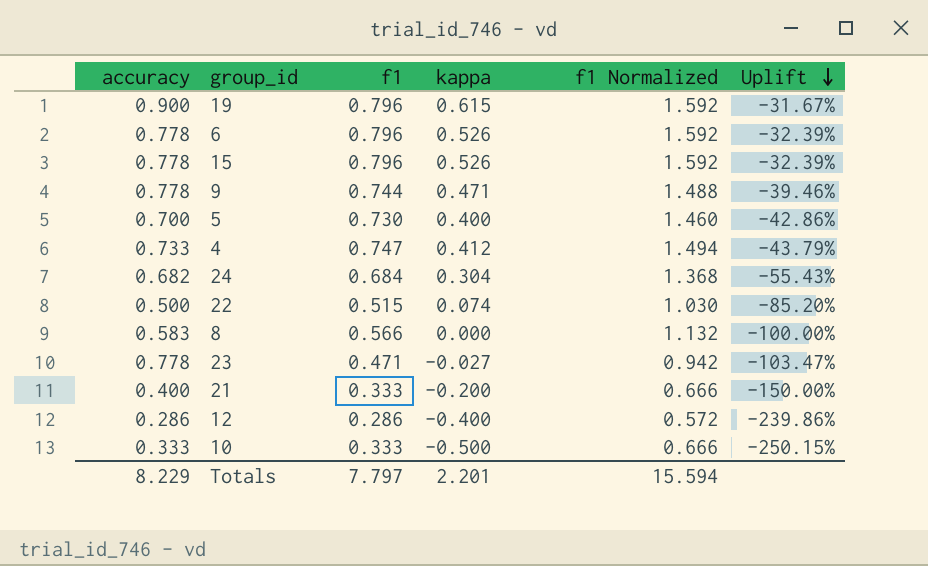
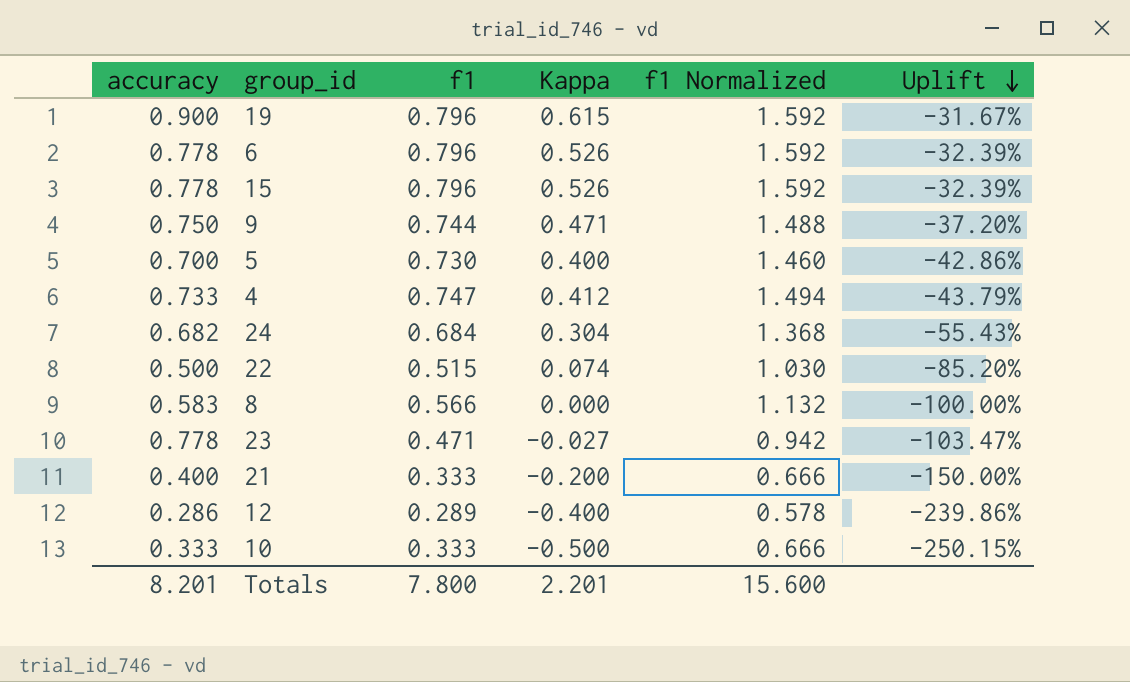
column name: kappa -> Kappa
9 | accuracy: 0.778 -> 0.750
9 | Uplift: -39.46% -> -37.20%
12 | f1: 0.286 -> 0.289
12 | f1 Normalized: 0.572 -> 0.578
Totals | accuracy: 8.229 -> 8.201
Totals | f1: 7.797 -> 7.800
Totals | f1 Normalized: 15.594 -> 15.600

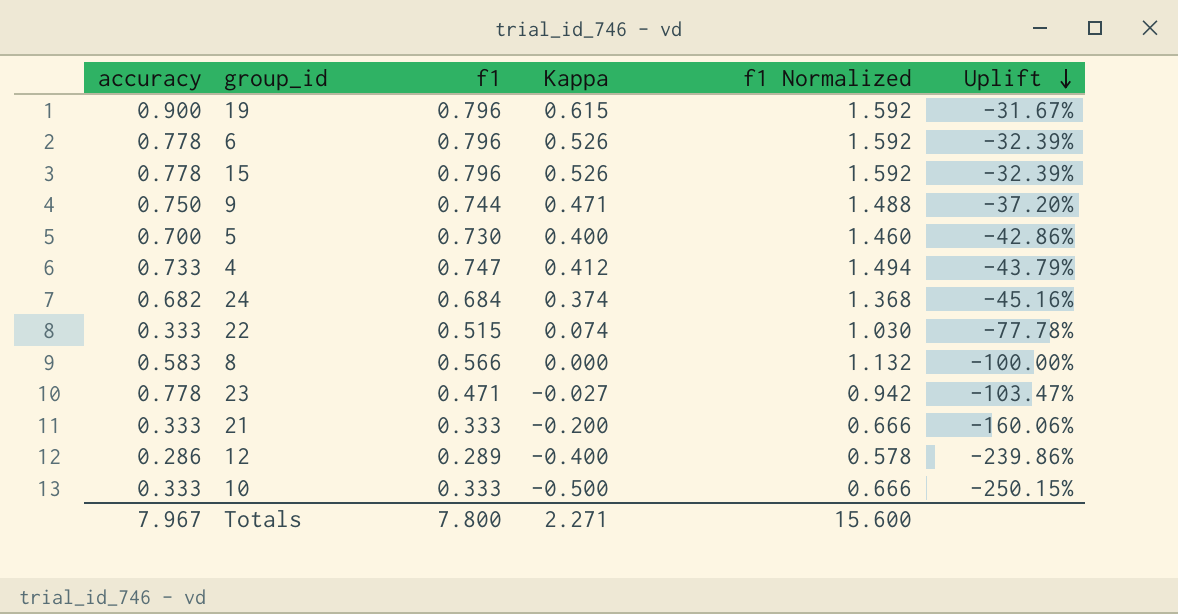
24 | Kappa: 0.304 -> 0.374
24 | Uplift: -55.43% -> -45.16%
22 | accuracy: 0.500 -> 0.333
22 | Uplift: -85.20% -> -77.78%
21 | accuracy: 0.400 -> 0.333
21 | Uplift: -150.00% -> -160.06%
Totals | accuracy: 8.201 -> 7.967
Totals | Kappa: 2.201 -> 2.271

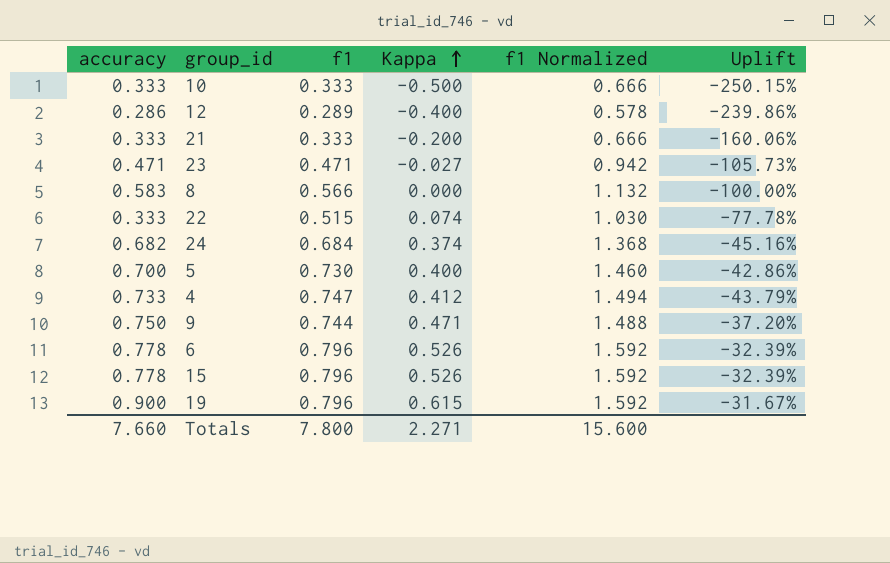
row order: Uplift descending -> Kappa ascending
23 | accuracy: 0.778 -> 0.471
23 | Uplift: -103.47% -> -105.73%
Totals | accuracy: 7.967 -> 7.660

